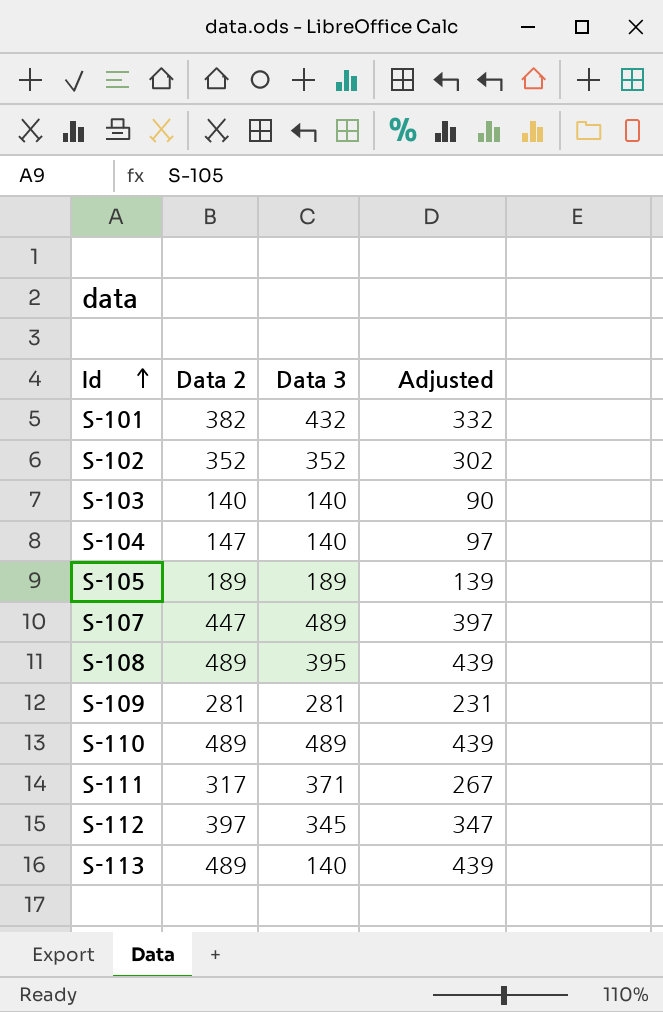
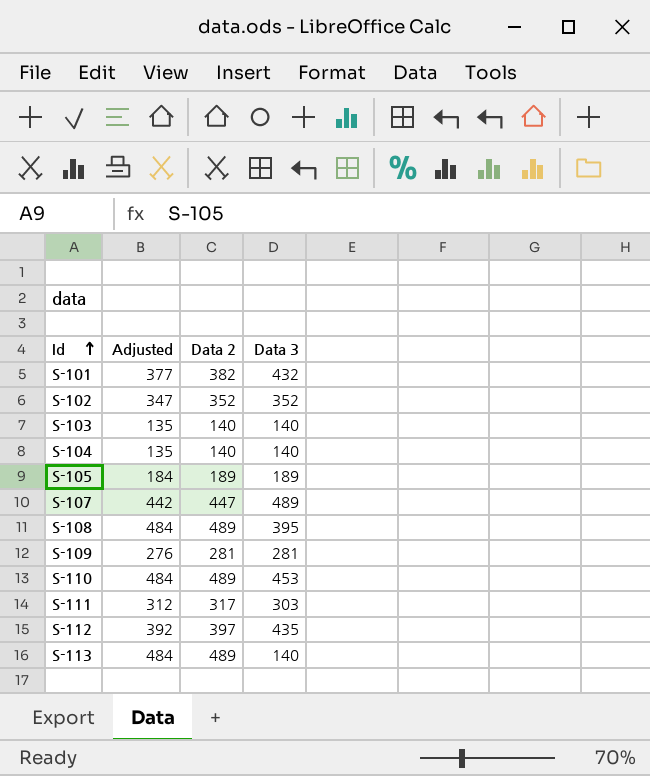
column Adjusted | formula: [Data 2] - 50 -> [Data 2] - 5
column Adjusted | position: 4 -> 2
S-104 | Data 2: 147 -> 140
S-110 | Data 3: 489 -> 453
S-111 | Data 3: 371 -> 303
S-112 | Data 3: 345 -> 435

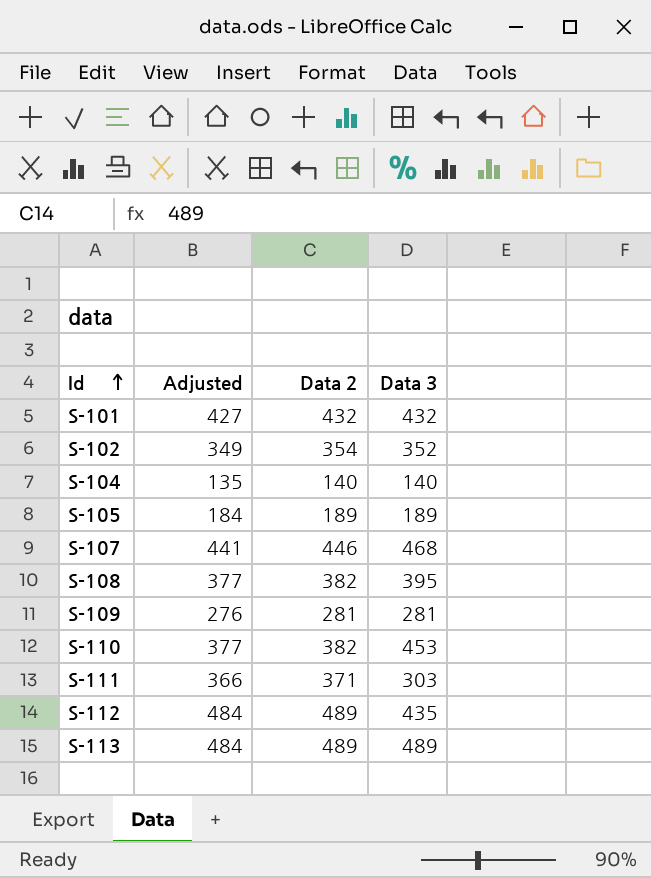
row S-103: 135 | 140 | 140 -> none
S-101 | Adjusted: 377 -> 427
S-101 | Data 2: 382 -> 432
S-102 | Adjusted: 347 -> 349
S-102 | Data 2: 352 -> 354
S-107 | Adjusted: 442 -> 441
S-107 | Data 2: 447 -> 446
S-107 | Data 3: 489 -> 468
S-108 | Adjusted: 484 -> 377
S-108 | Data 2: 489 -> 382
S-110 | Adjusted: 484 -> 377
S-110 | Data 2: 489 -> 382
S-111 | Adjusted: 312 -> 366
S-111 | Data 2: 317 -> 371
S-112 | Adjusted: 392 -> 484
S-112 | Data 2: 397 -> 489
S-113 | Data 3: 140 -> 489

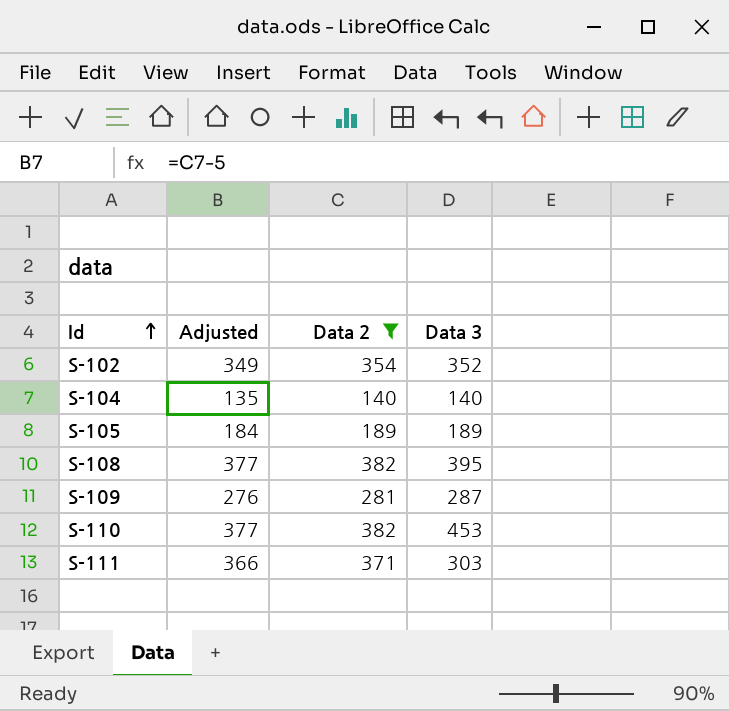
filter: none -> Data 2 <= 382
S-109 | Data 3: 281 -> 287

